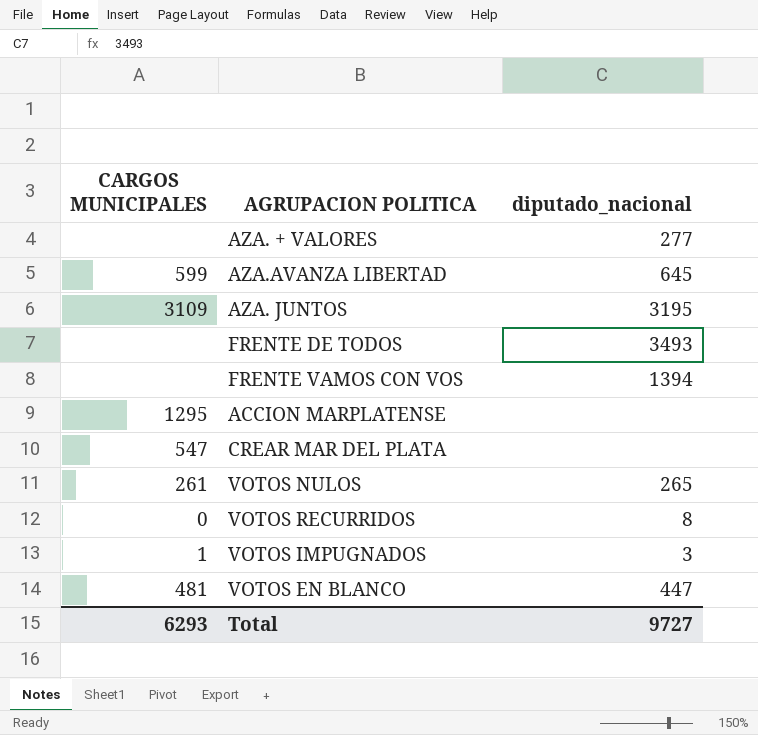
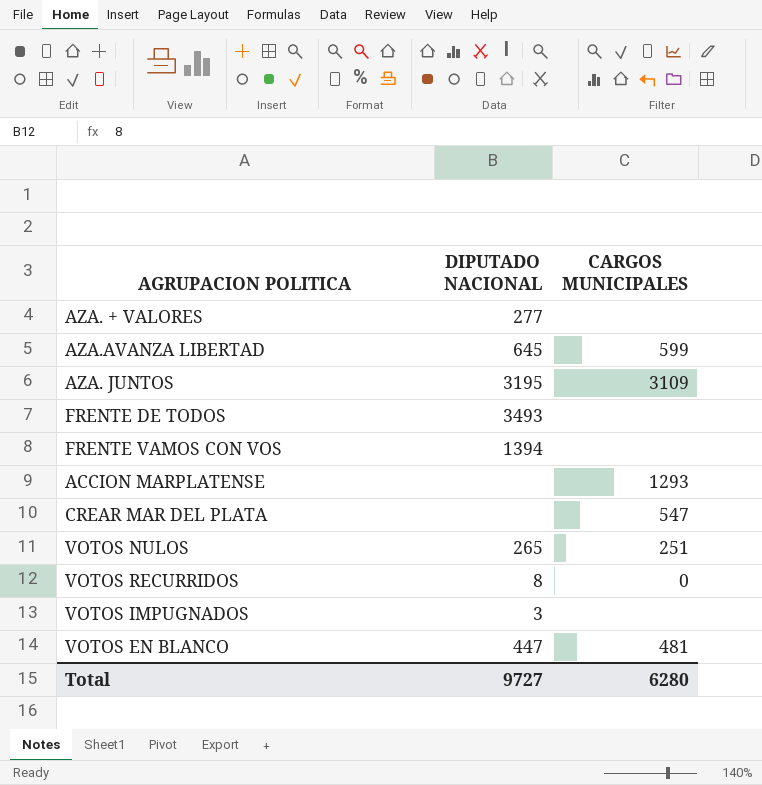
column name: diputado_nacional -> DIPUTADO NACIONAL
column CARGOS MUNICIPALES | position: 1 -> 3
ACCION MARPLATENSE | CARGOS MUNICIPALES: 1295 -> 1293
VOTOS NULOS | CARGOS MUNICIPALES: 261 -> 251
VOTOS IMPUGNADOS | CARGOS MUNICIPALES: 1 -> none
Total | CARGOS MUNICIPALES: 6293 -> 6280

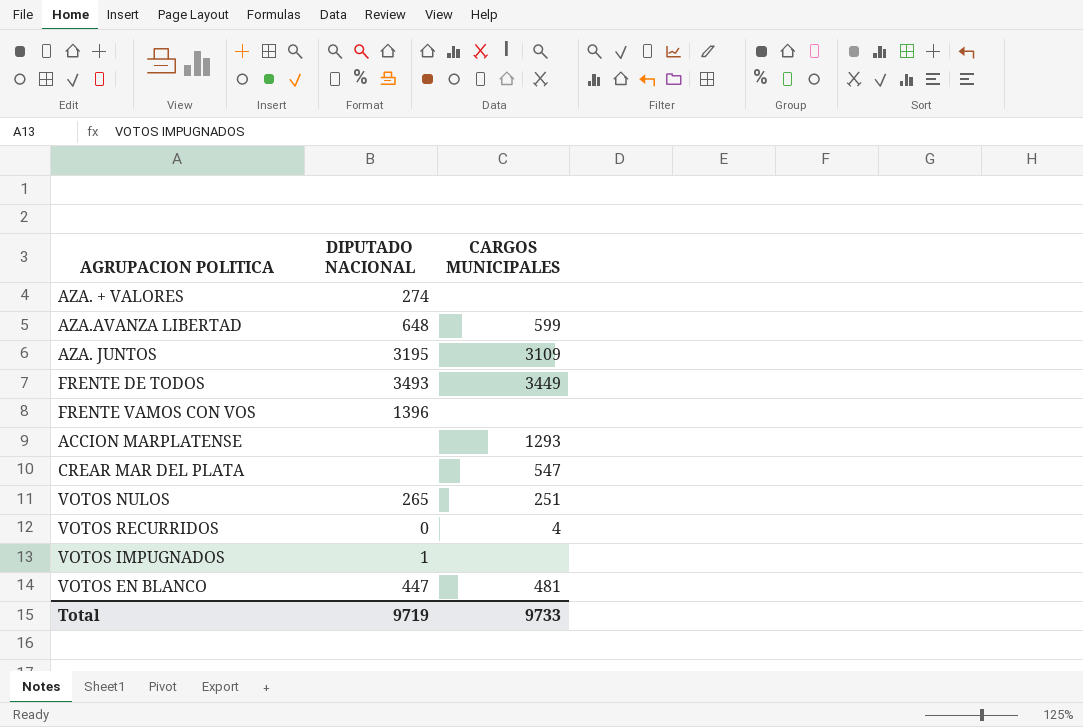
AZA. + VALORES | DIPUTADO NACIONAL: 277 -> 274
AZA.AVANZA LIBERTAD | DIPUTADO NACIONAL: 645 -> 648
FRENTE DE TODOS | CARGOS MUNICIPALES: none -> 3449
FRENTE VAMOS CON VOS | DIPUTADO NACIONAL: 1394 -> 1396
VOTOS RECURRIDOS | DIPUTADO NACIONAL: 8 -> 0
VOTOS RECURRIDOS | CARGOS MUNICIPALES: 0 -> 4
VOTOS IMPUGNADOS | DIPUTADO NACIONAL: 3 -> 1
Total | DIPUTADO NACIONAL: 9727 -> 9719
Total | CARGOS MUNICIPALES: 6280 -> 9733

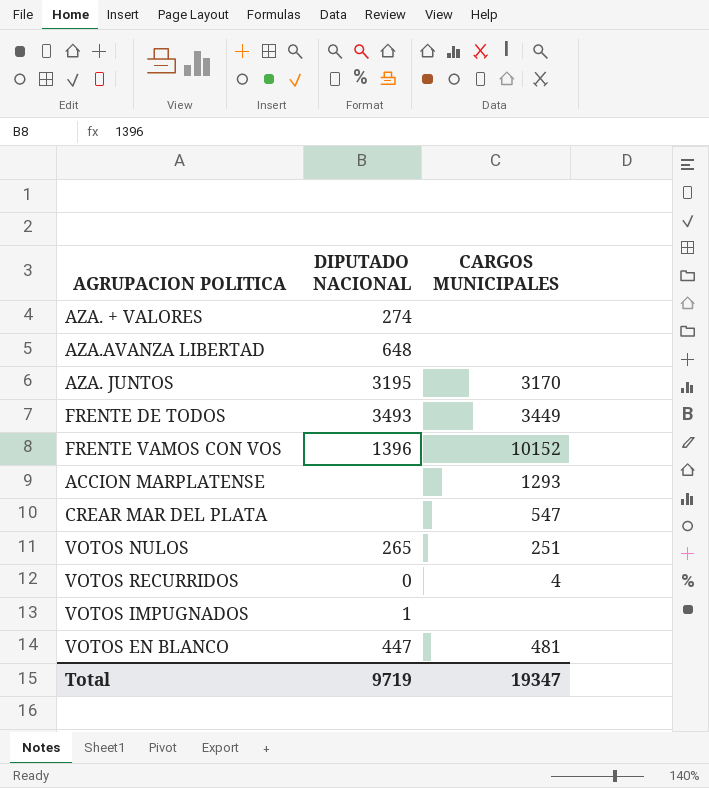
AZA.AVANZA LIBERTAD | CARGOS MUNICIPALES: 599 -> none
AZA. JUNTOS | CARGOS MUNICIPALES: 3109 -> 3170
FRENTE VAMOS CON VOS | CARGOS MUNICIPALES: none -> 10152
Total | CARGOS MUNICIPALES: 9733 -> 19347

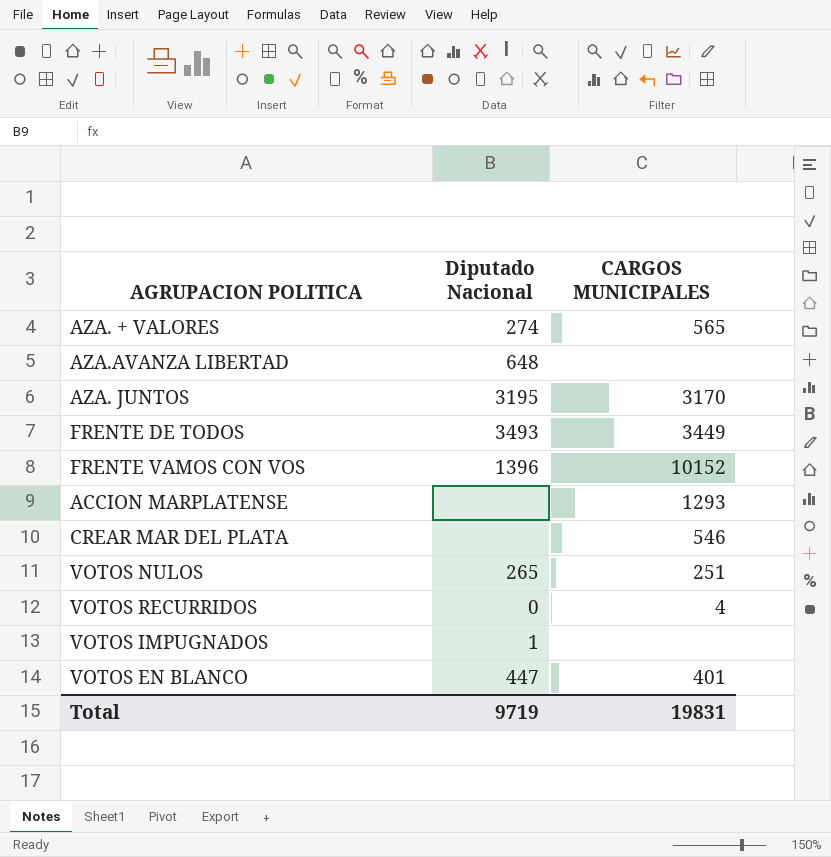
column name: DIPUTADO NACIONAL -> Diputado Nacional
AZA. + VALORES | CARGOS MUNICIPALES: none -> 565
CREAR MAR DEL PLATA | CARGOS MUNICIPALES: 547 -> 546
VOTOS EN BLANCO | CARGOS MUNICIPALES: 481 -> 401
Total | CARGOS MUNICIPALES: 19347 -> 19831

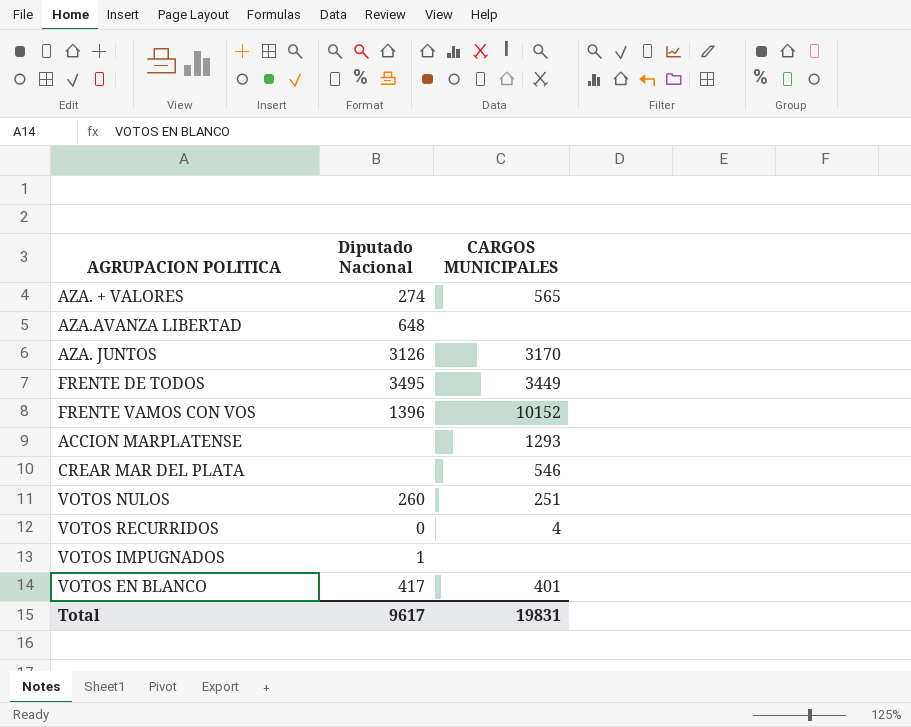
AZA. JUNTOS | Diputado Nacional: 3195 -> 3126
FRENTE DE TODOS | Diputado Nacional: 3493 -> 3495
VOTOS NULOS | Diputado Nacional: 265 -> 260
VOTOS EN BLANCO | Diputado Nacional: 447 -> 417
Total | Diputado Nacional: 9719 -> 9617

